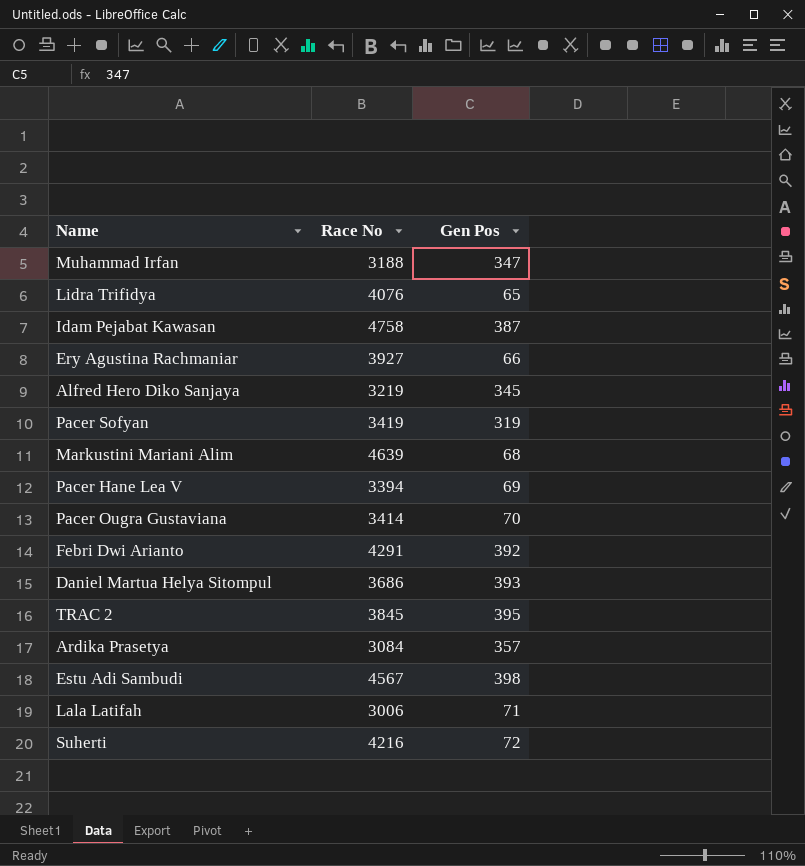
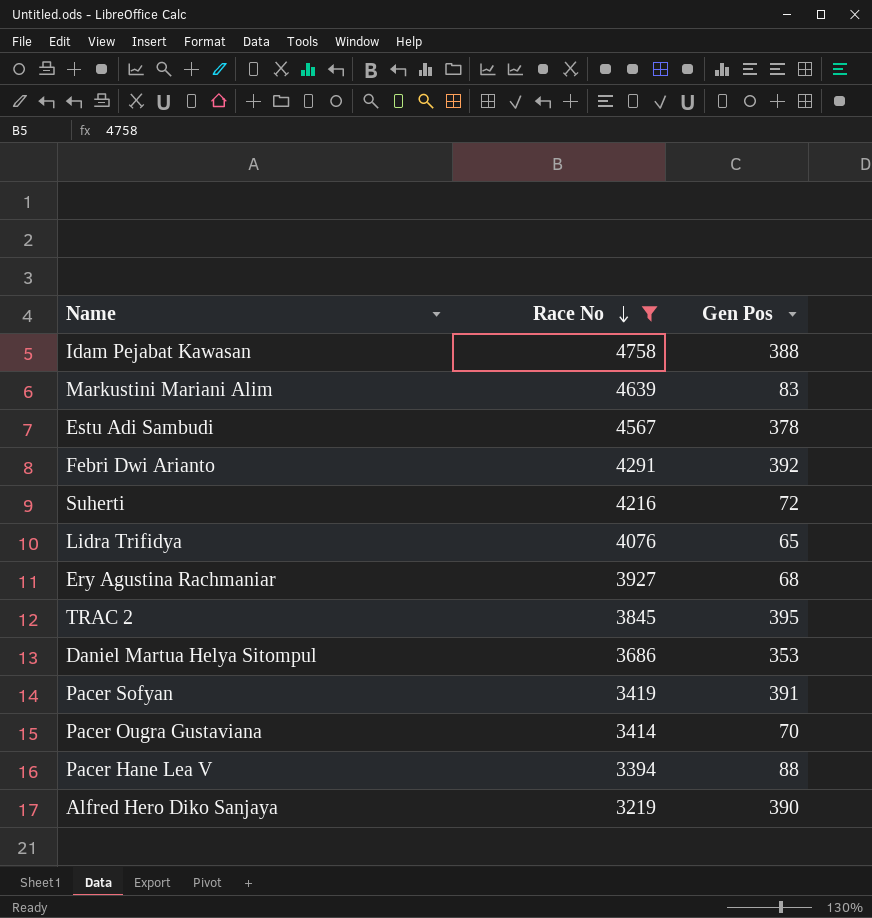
filter: none -> Race No >= 3219
row order: none -> Race No descending
Idam Pejabat Kawasan | Gen Pos: 387 -> 388
Markustini Mariani Alim | Gen Pos: 68 -> 83
Estu Adi Sambudi | Gen Pos: 398 -> 378
Ery Agustina Rachmaniar | Gen Pos: 66 -> 68
Daniel Martua Helya Sitompul | Gen Pos: 393 -> 353
Pacer Sofyan | Gen Pos: 319 -> 391
Pacer Hane Lea V | Gen Pos: 69 -> 88
Alfred Hero Diko Sanjaya | Gen Pos: 345 -> 390

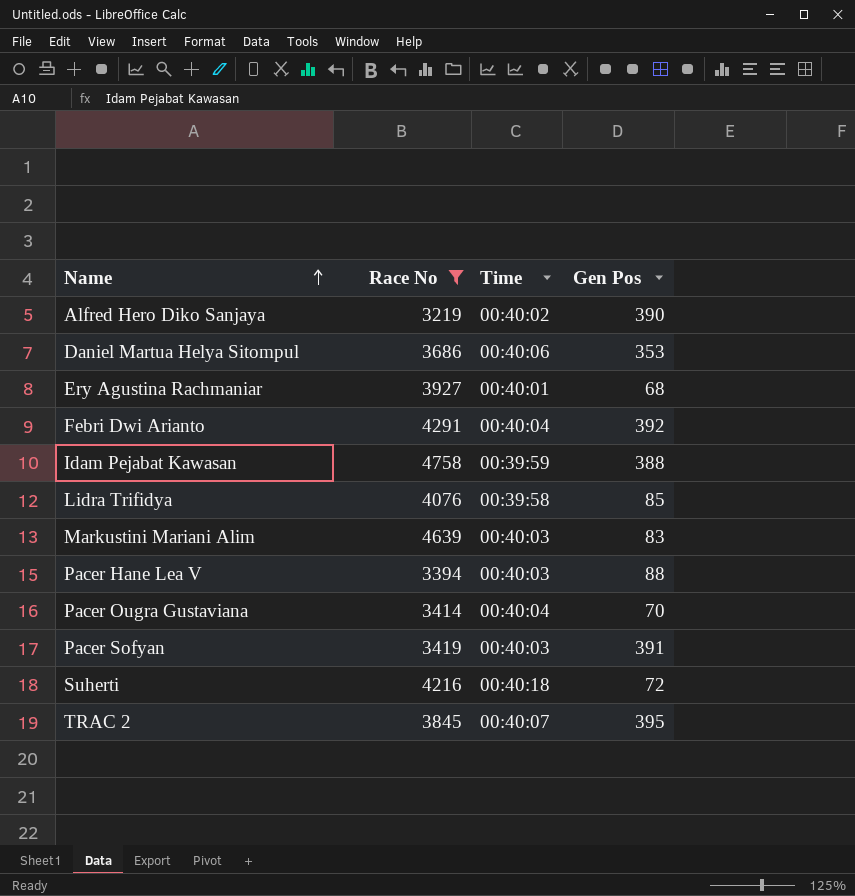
row order: Race No descending -> Name ascending
column Time | position: none -> 3
row Estu Adi Sambudi: 4567 | 378 -> none
Lidra Trifidya | Gen Pos: 65 -> 85

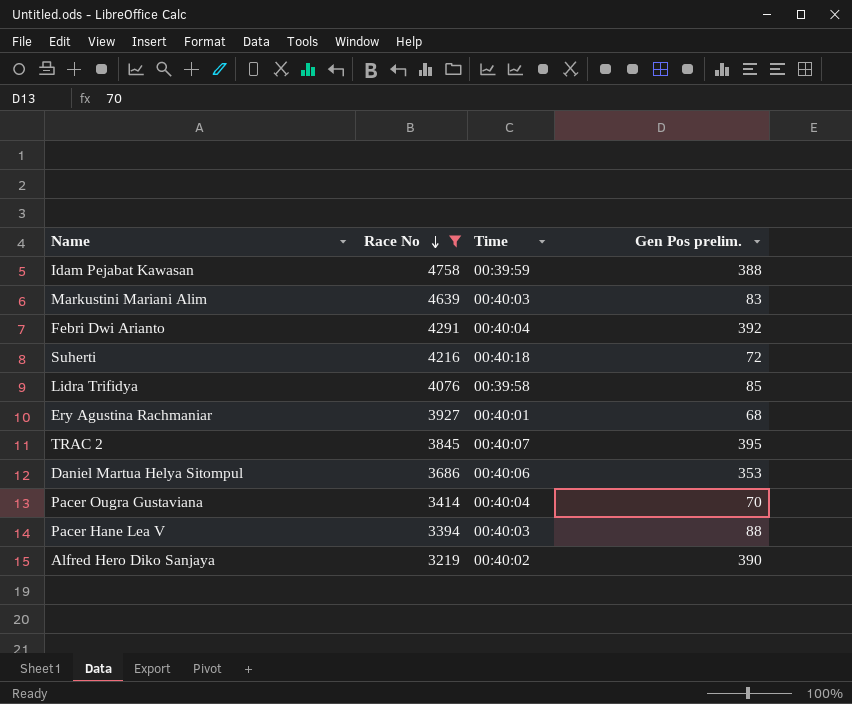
row order: Name ascending -> Race No descending
column name: Gen Pos -> Gen Pos prelim.
row Pacer Sofyan: 3419 | 00:40:03 | 391 -> none

